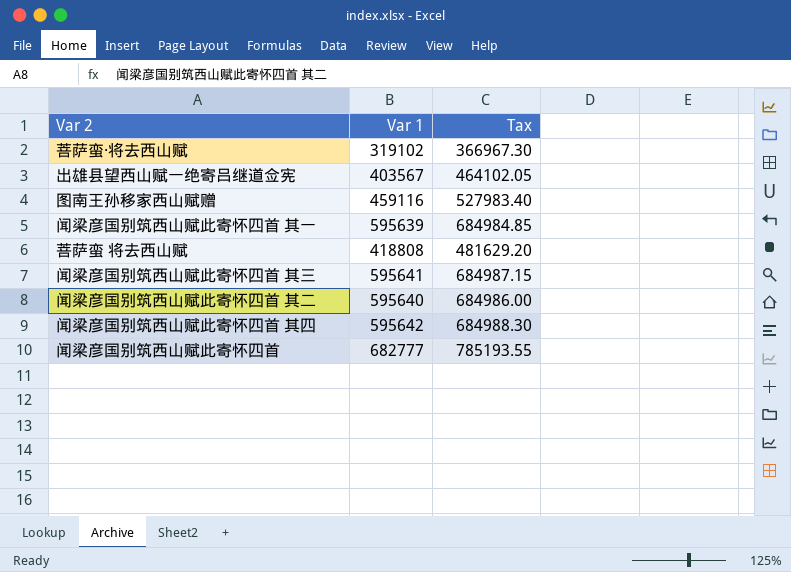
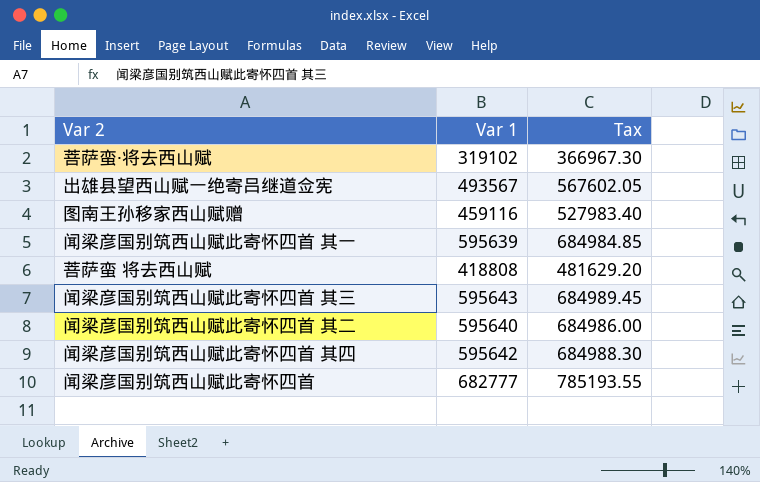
出雄县望西山赋一绝寄吕继道佥宪 | Var 1: 403567 -> 493567
出雄县望西山赋一绝寄吕继道佥宪 | Tax: 464102.05 -> 567602.05
闻梁彦国别筑西山赋此寄怀四首 其三 | Var 1: 595641 -> 595643
闻梁彦国别筑西山赋此寄怀四首 其三 | Tax: 684987.15 -> 684989.45

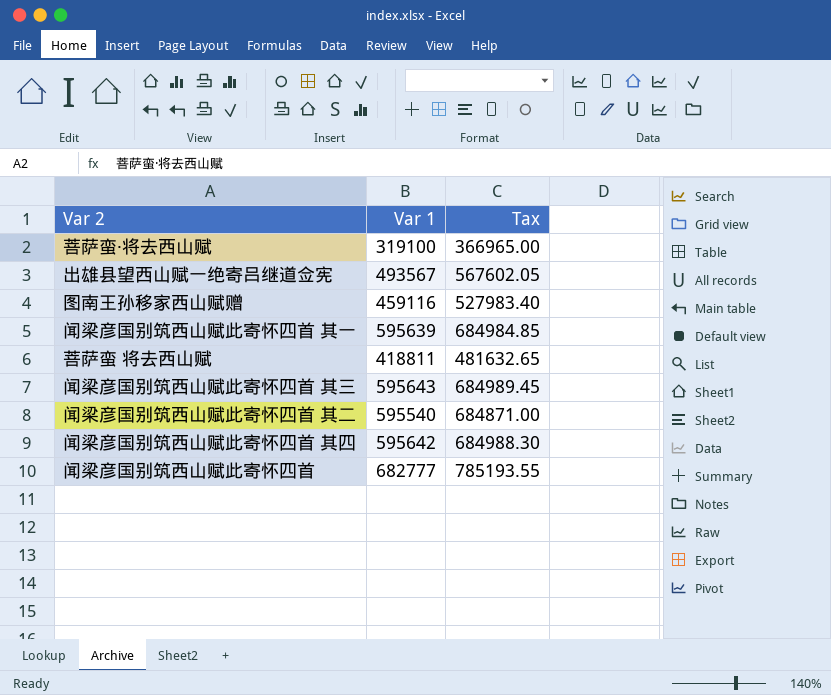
菩萨蛮·将去西山赋 | Var 1: 319102 -> 319100
菩萨蛮·将去西山赋 | Tax: 366967.30 -> 366965.00
菩萨蛮 将去西山赋 | Var 1: 418808 -> 418811
菩萨蛮 将去西山赋 | Tax: 481629.20 -> 481632.65
闻梁彦国别筑西山赋此寄怀四首 其二 | Var 1: 595640 -> 595540
闻梁彦国别筑西山赋此寄怀四首 其二 | Tax: 684986.00 -> 684871.00

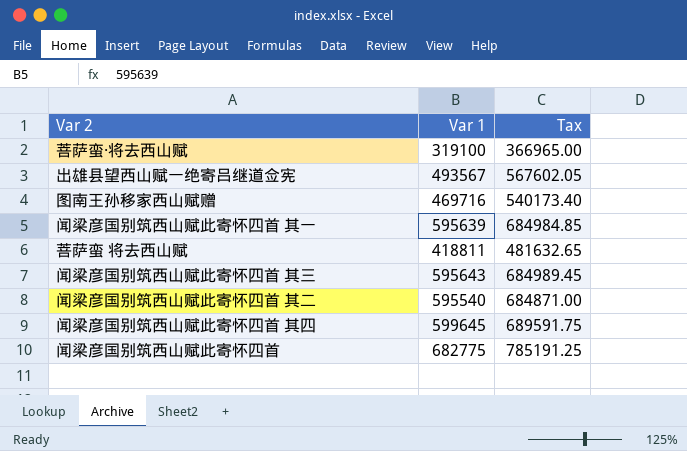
图南王孙移家西山赋赠 | Var 1: 459116 -> 469716
图南王孙移家西山赋赠 | Tax: 527983.40 -> 540173.40
闻梁彦国别筑西山赋此寄怀四首 其四 | Var 1: 595642 -> 599645
闻梁彦国别筑西山赋此寄怀四首 其四 | Tax: 684988.30 -> 689591.75
闻梁彦国别筑西山赋此寄怀四首 | Var 1: 682777 -> 682775
闻梁彦国别筑西山赋此寄怀四首 | Tax: 785193.55 -> 785191.25

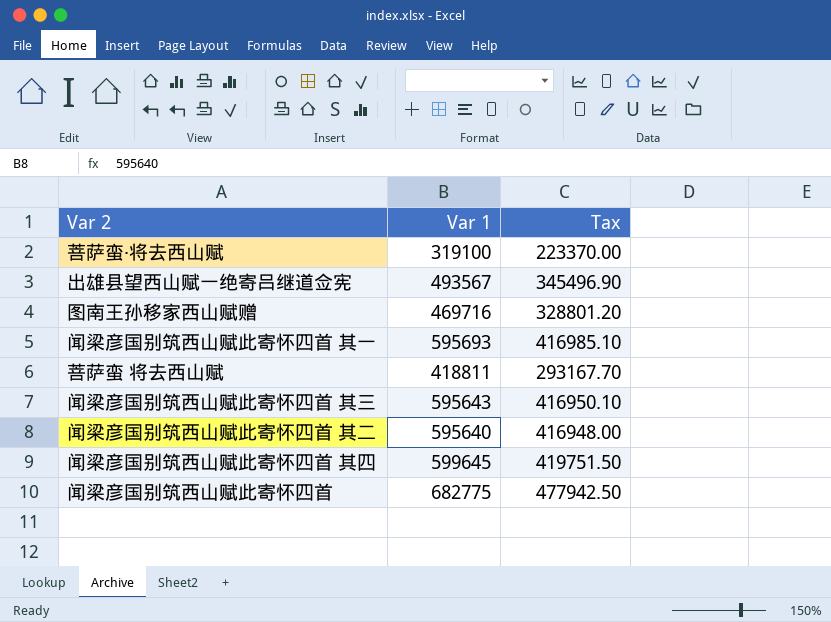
column Tax | formula: [Var 1] * 1.15 -> [Var 1] * 0.7
闻梁彦国别筑西山赋此寄怀四首 其一 | Var 1: 595639 -> 595693
闻梁彦国别筑西山赋此寄怀四首 其二 | Var 1: 595540 -> 595640

